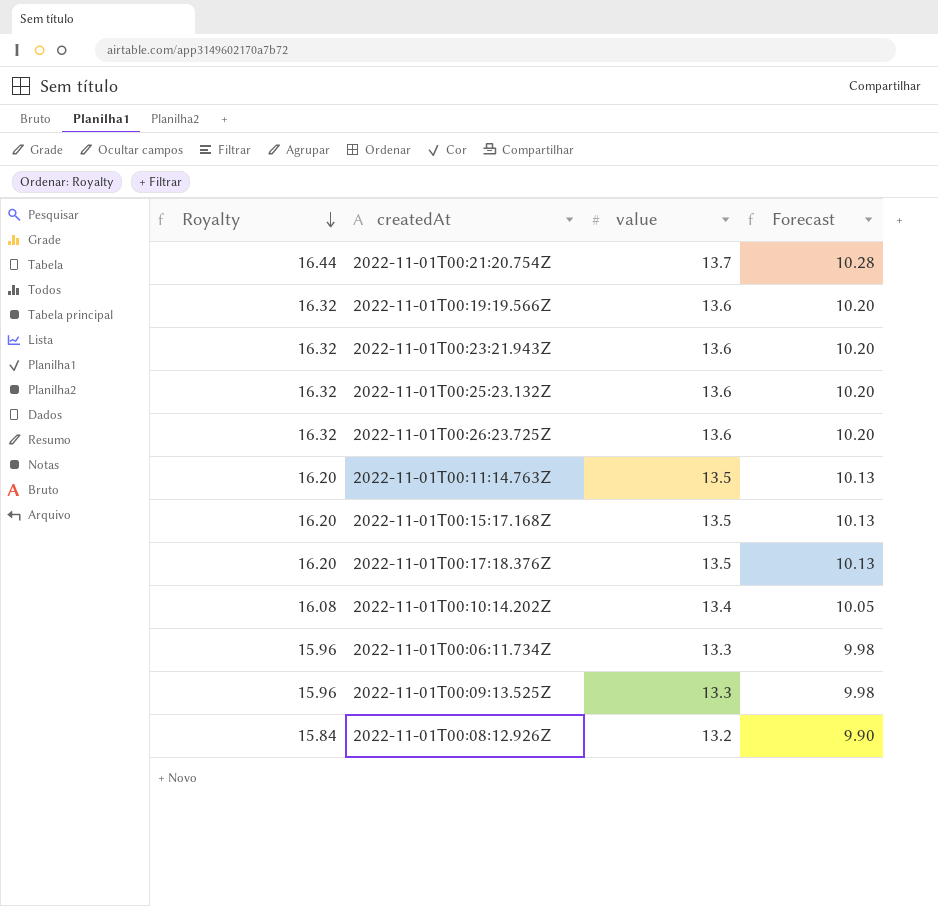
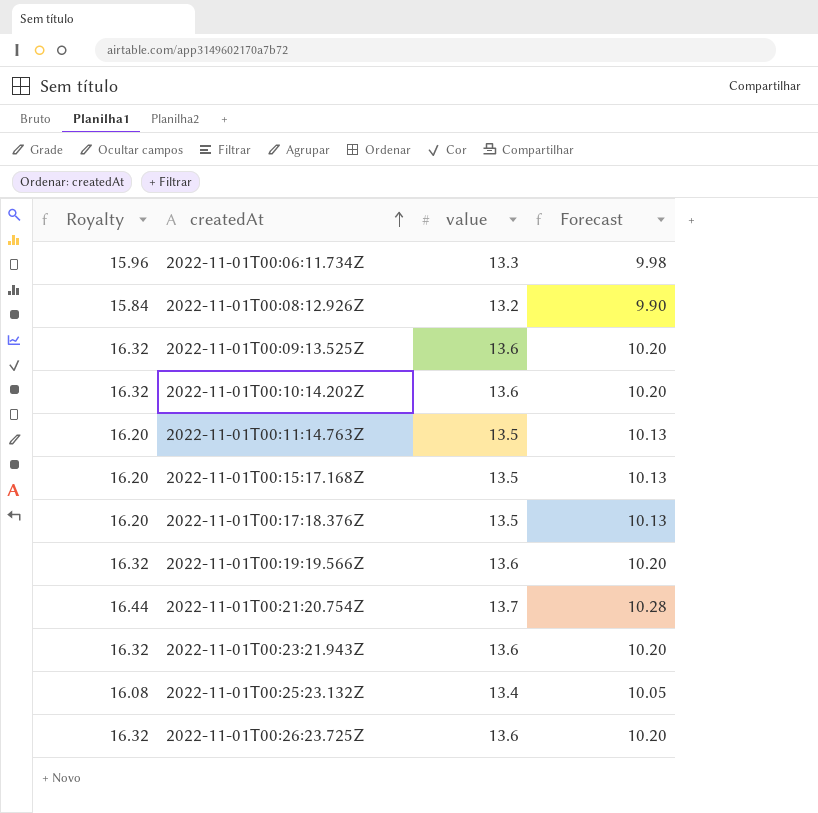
row order: Royalty descending -> createdAt ascending
2022-11-01T00:09:13.525Z | Royalty: 15.96 -> 16.32
2022-11-01T00:09:13.525Z | value: 13.3 -> 13.6
2022-11-01T00:09:13.525Z | Forecast: 9.98 -> 10.20
2022-11-01T00:10:14.202Z | Royalty: 16.08 -> 16.32
2022-11-01T00:10:14.202Z | value: 13.4 -> 13.6
2022-11-01T00:10:14.202Z | Forecast: 10.05 -> 10.20
2022-11-01T00:25:23.132Z | Royalty: 16.32 -> 16.08
2022-11-01T00:25:23.132Z | value: 13.6 -> 13.4
2022-11-01T00:25:23.132Z | Forecast: 10.20 -> 10.05

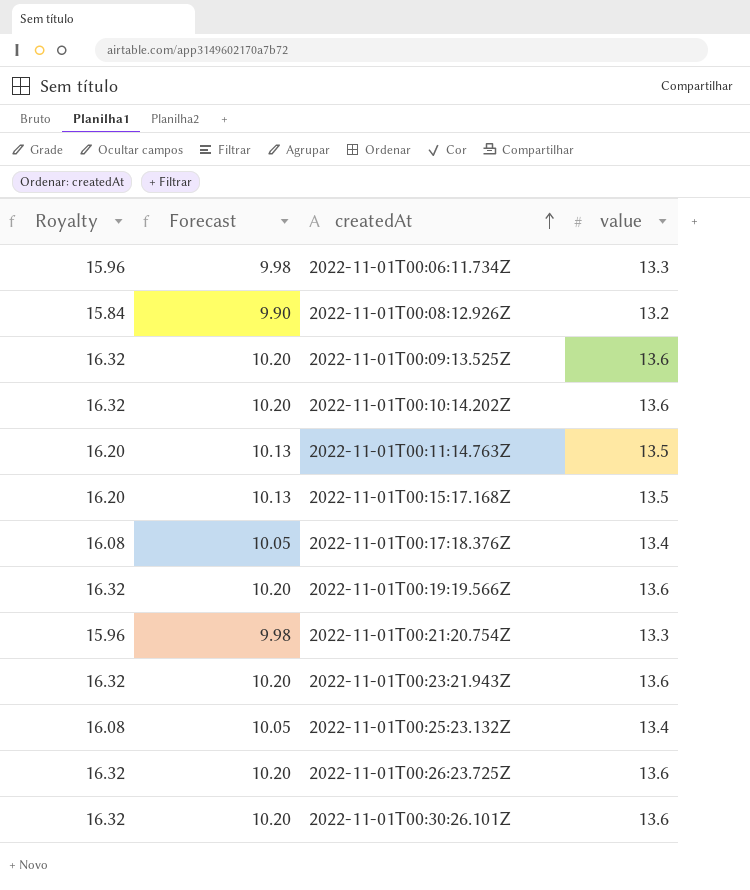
column Forecast | position: 4 -> 2
2022-11-01T00:17:18.376Z | Royalty: 16.20 -> 16.08
2022-11-01T00:17:18.376Z | Forecast: 10.13 -> 10.05
2022-11-01T00:17:18.376Z | value: 13.5 -> 13.4
2022-11-01T00:21:20.754Z | Royalty: 16.44 -> 15.96
2022-11-01T00:21:20.754Z | Forecast: 10.28 -> 9.98
2022-11-01T00:21:20.754Z | value: 13.7 -> 13.3
row 2022-11-01T00:30:26.101Z: none -> 16.32 | 10.20 | 13.6

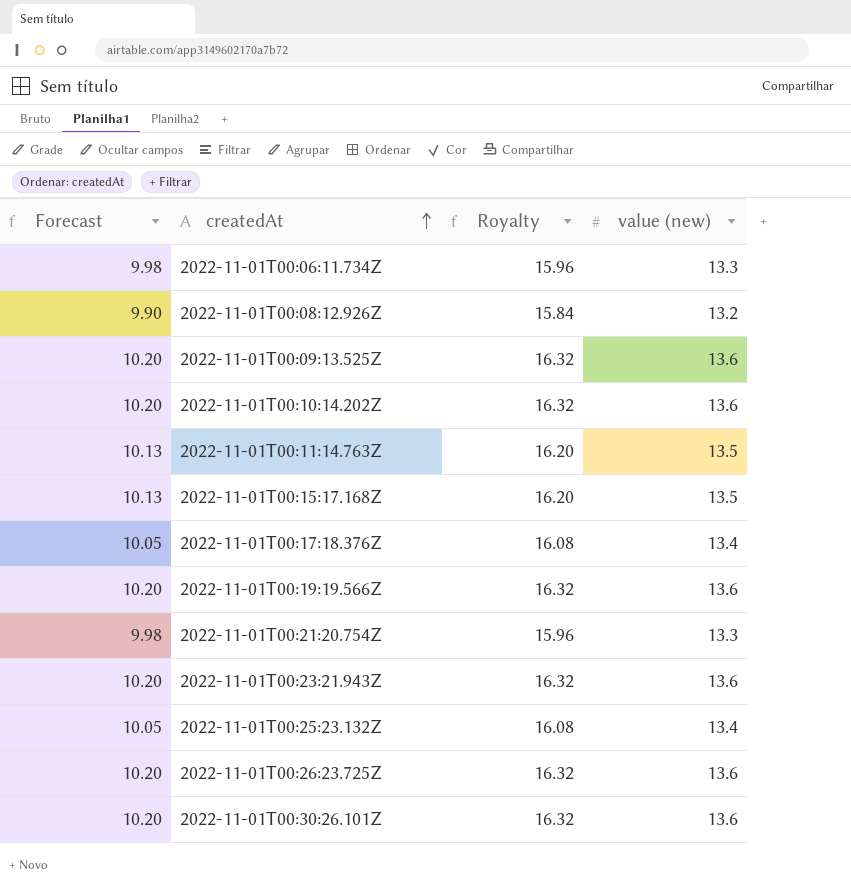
column Royalty | position: 1 -> 3
column name: value -> value (new)

